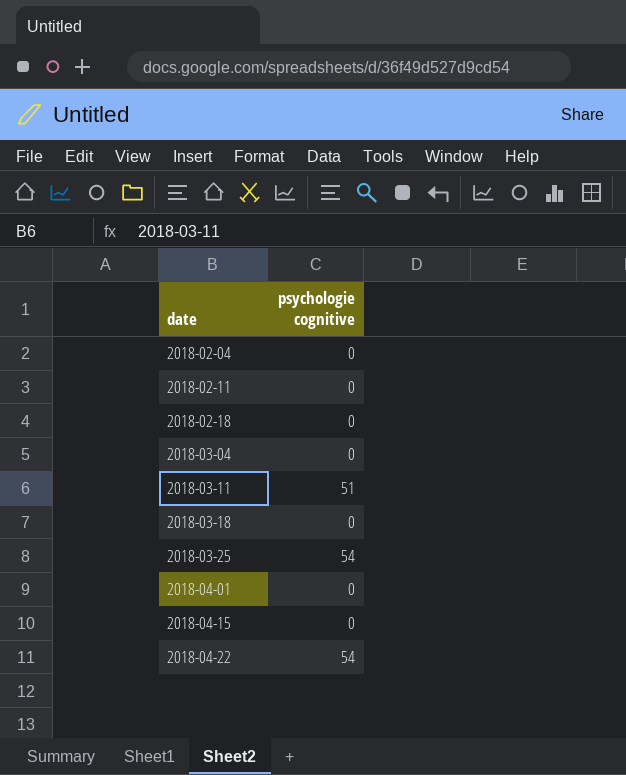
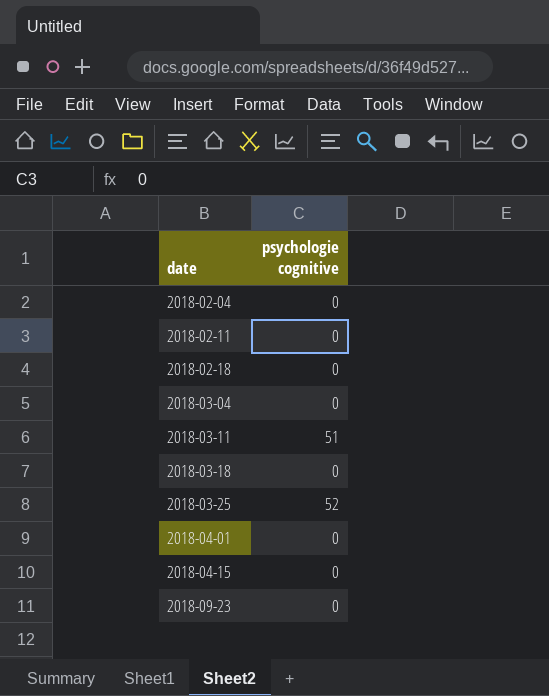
row 2018-04-22: 54 -> none
2018-03-25 | psychologie cognitive: 54 -> 52
row 2018-09-23: none -> 0

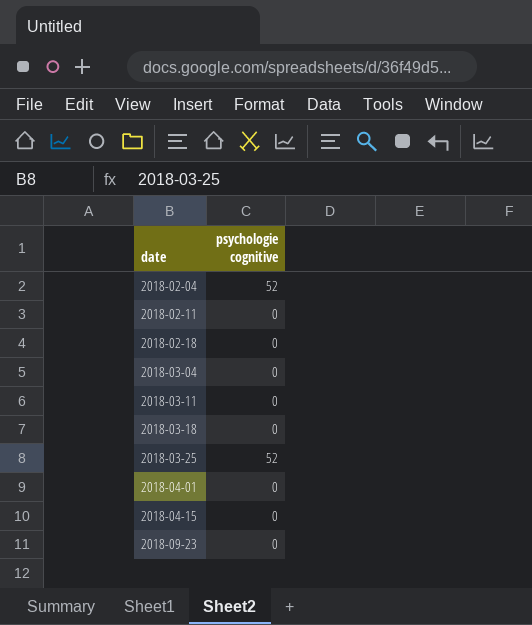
2018-02-04 | psychologie cognitive: 0 -> 52
2018-03-11 | psychologie cognitive: 51 -> 0

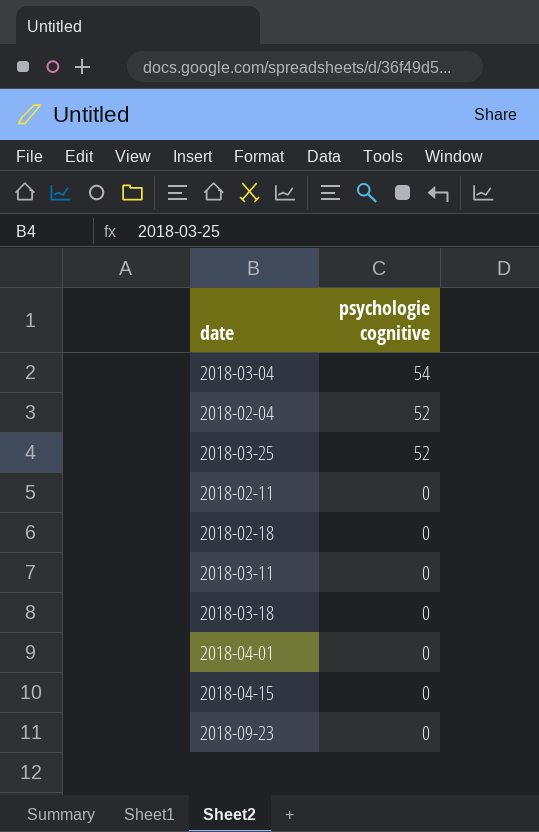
row order: date ascending -> psychologie cognitive descending
2018-03-04 | psychologie cognitive: 0 -> 54

